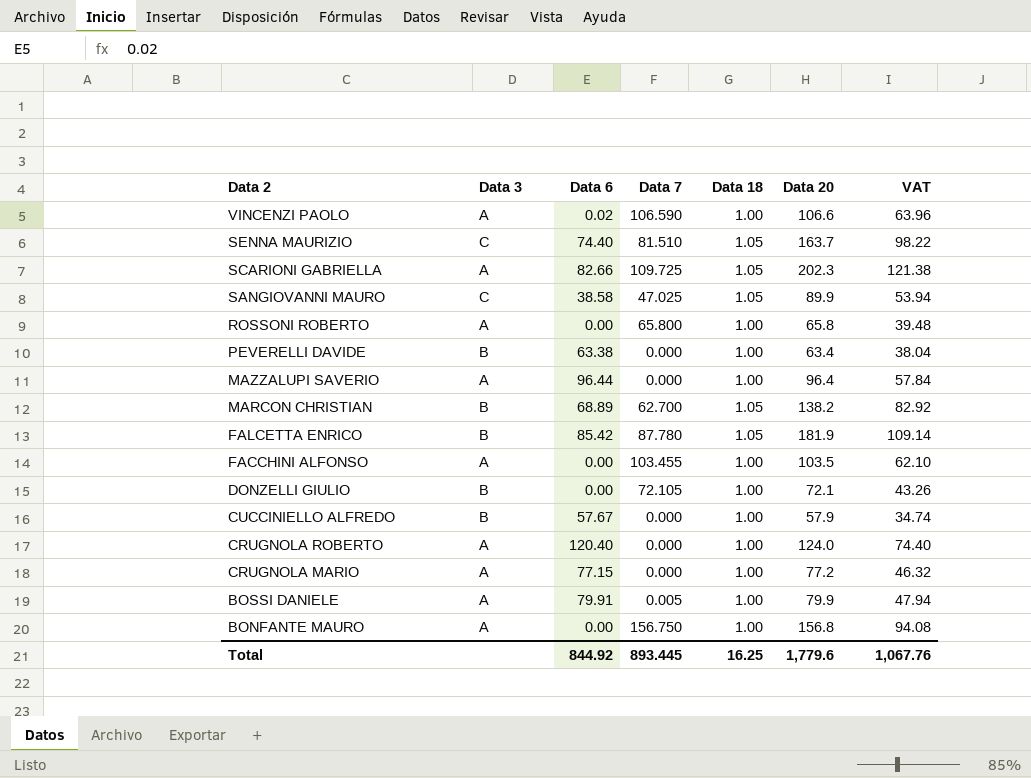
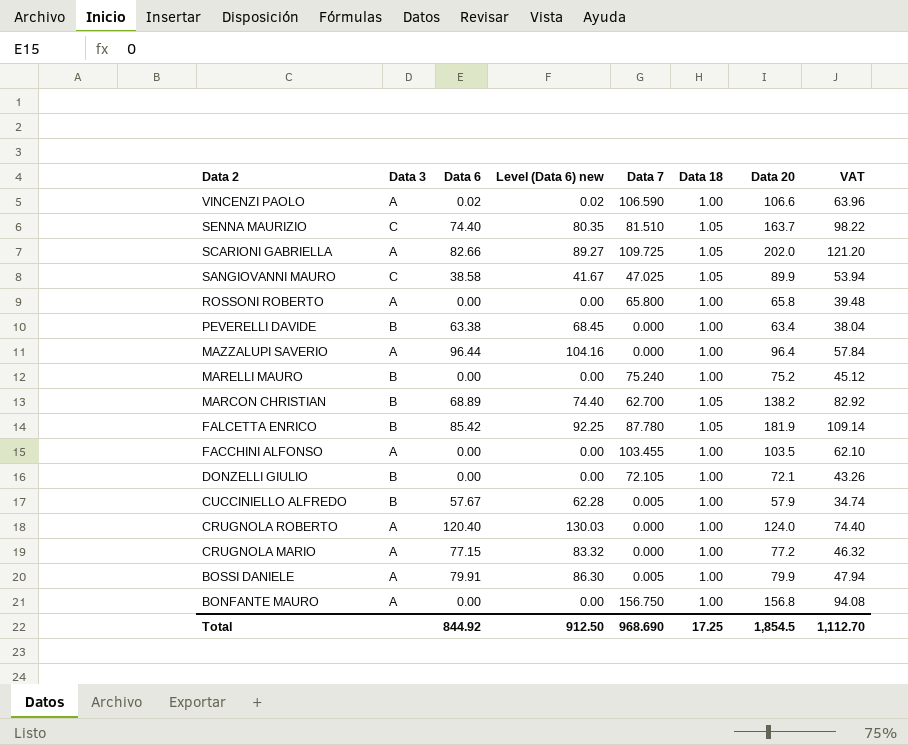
column Level (Data 6) new | formula: none -> [Data 6] * 1.08
SCARIONI GABRIELLA | Data 20: 202.3 -> 202.0
SCARIONI GABRIELLA | VAT: 121.38 -> 121.20
row MARELLI MAURO: none -> B | 0.00 | 0.00 | 75.240 | 1.00 | 75.2 | 45.12
CUCCINIELLO ALFREDO | Data 7: 0.000 -> 0.005
Total | Data 7: 893.445 -> 968.690
Total | Data 18: 16.25 -> 17.25
Total | Data 20: 1,779.6 -> 1,854.5
Total | VAT: 1,067.76 -> 1,112.70

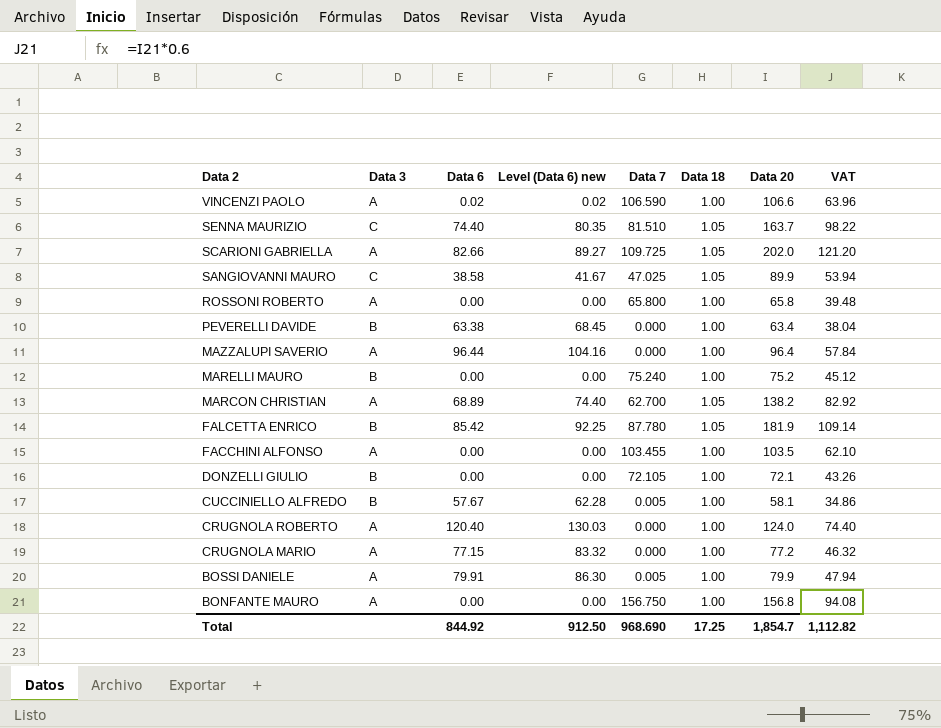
MARCON CHRISTIAN | Data 3: B -> A
CUCCINIELLO ALFREDO | Data 20: 57.9 -> 58.1
CUCCINIELLO ALFREDO | VAT: 34.74 -> 34.86
Total | Data 20: 1,854.5 -> 1,854.7
Total | VAT: 1,112.70 -> 1,112.82

